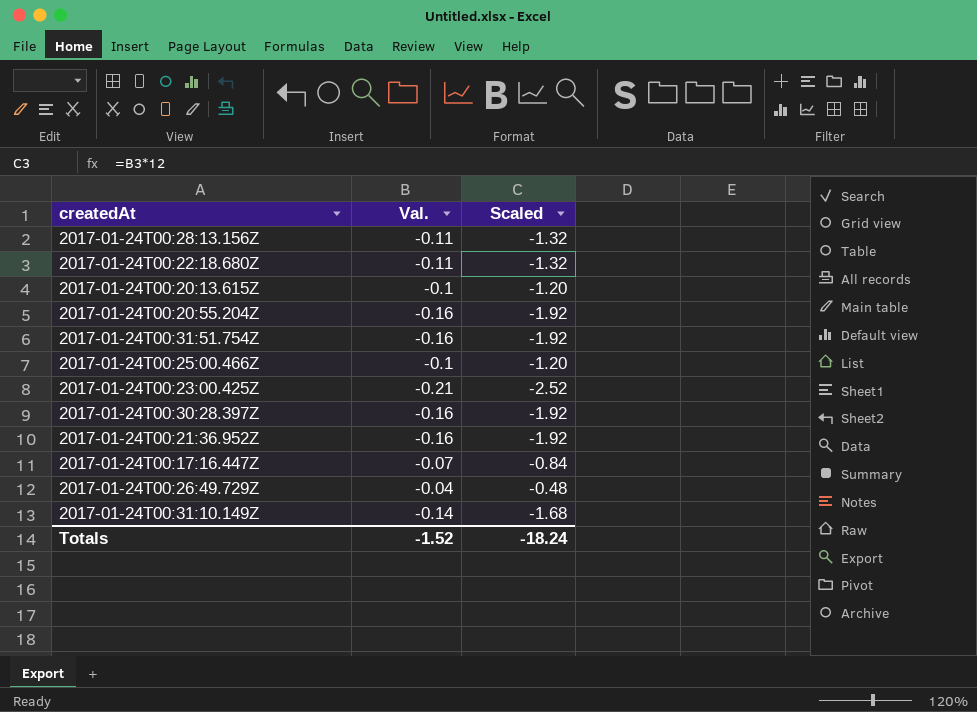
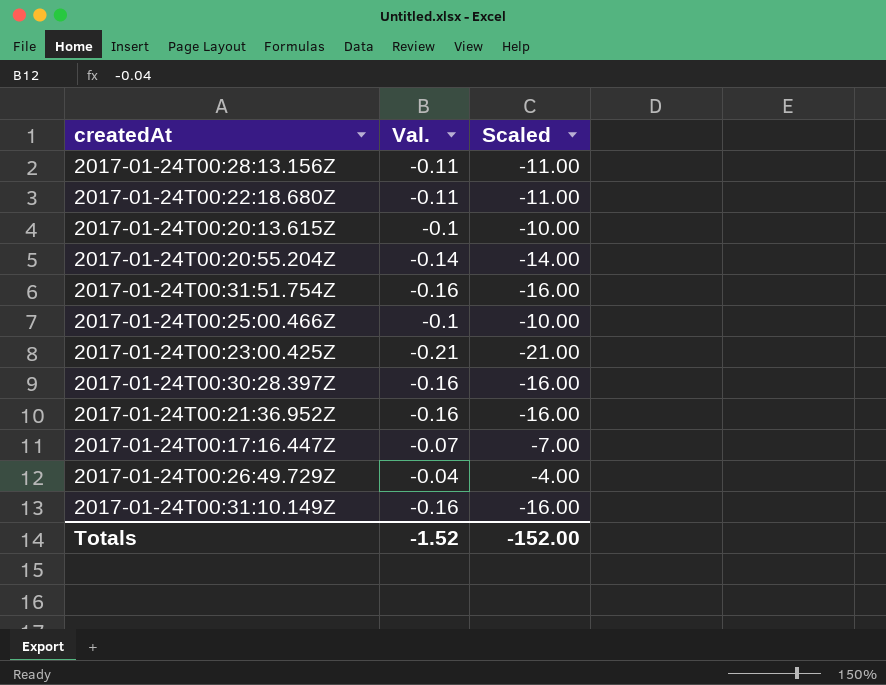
column Scaled | formula: [Val.] * 12 -> [Val.] * 100
2017-01-24T00:20:55.204Z | Val.: -0.16 -> -0.14
2017-01-24T00:31:10.149Z | Val.: -0.14 -> -0.16
Totals | Scaled: -18.24 -> -152.00

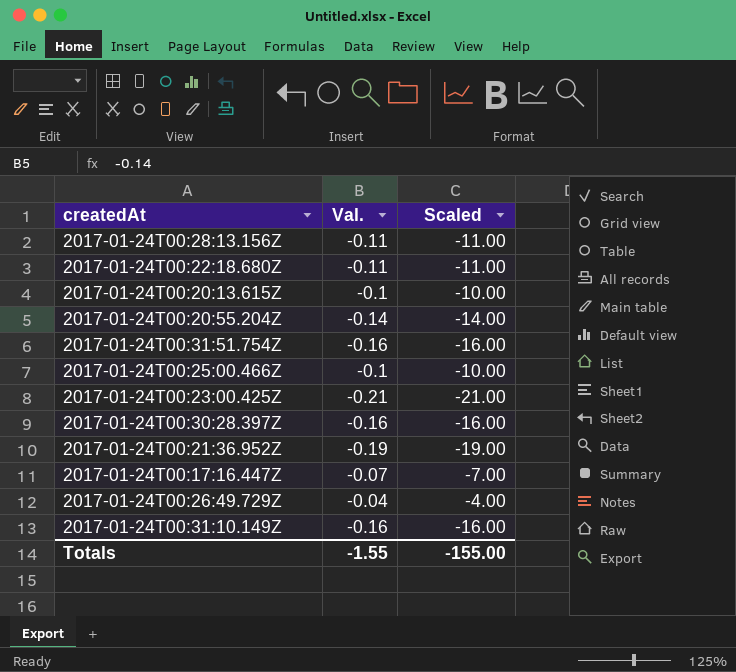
2017-01-24T00:21:36.952Z | Val.: -0.16 -> -0.19
2017-01-24T00:21:36.952Z | Scaled: -16.00 -> -19.00
Totals | Val.: -1.52 -> -1.55
Totals | Scaled: -152.00 -> -155.00

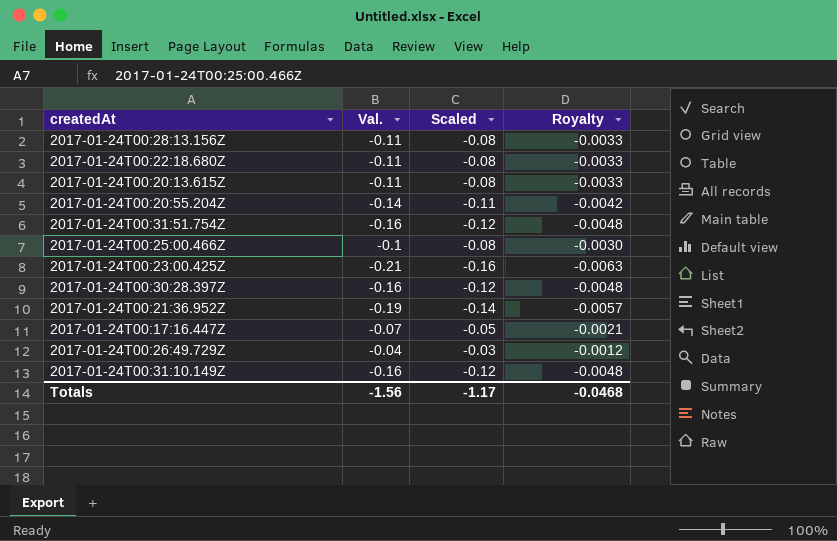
column Scaled | formula: [Val.] * 100 -> [Val.] * 0.75
column Royalty | formula: none -> [Val.] * 0.03
2017-01-24T00:20:13.615Z | Val.: -0.1 -> -0.11
Totals | Val.: -1.55 -> -1.56
Totals | Scaled: -155.00 -> -1.17

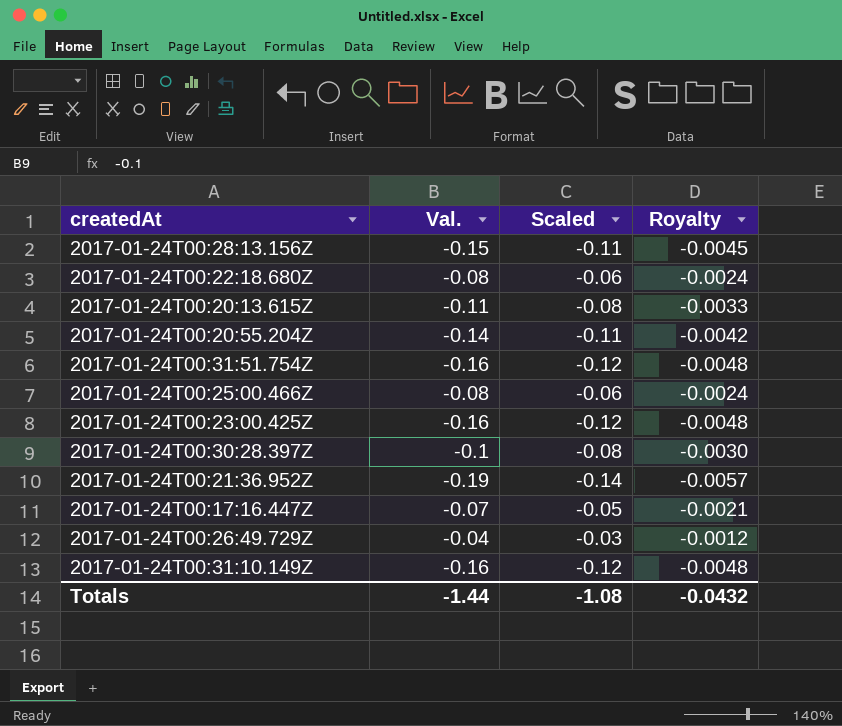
2017-01-24T00:28:13.156Z | Val.: -0.11 -> -0.15
2017-01-24T00:28:13.156Z | Scaled: -0.08 -> -0.11
2017-01-24T00:28:13.156Z | Royalty: -0.0033 -> -0.0045
2017-01-24T00:22:18.680Z | Val.: -0.11 -> -0.08
2017-01-24T00:22:18.680Z | Scaled: -0.08 -> -0.06
2017-01-24T00:22:18.680Z | Royalty: -0.0033 -> -0.0024
2017-01-24T00:25:00.466Z | Val.: -0.1 -> -0.08
2017-01-24T00:25:00.466Z | Scaled: -0.08 -> -0.06
2017-01-24T00:25:00.466Z | Royalty: -0.0030 -> -0.0024
2017-01-24T00:23:00.425Z | Val.: -0.21 -> -0.16
2017-01-24T00:23:00.425Z | Scaled: -0.16 -> -0.12
2017-01-24T00:23:00.425Z | Royalty: -0.0063 -> -0.0048
2017-01-24T00:30:28.397Z | Val.: -0.16 -> -0.1
2017-01-24T00:30:28.397Z | Scaled: -0.12 -> -0.08
2017-01-24T00:30:28.397Z | Royalty: -0.0048 -> -0.0030
Totals | Val.: -1.56 -> -1.44
Totals | Scaled: -1.17 -> -1.08
Totals | Royalty: -0.0468 -> -0.0432

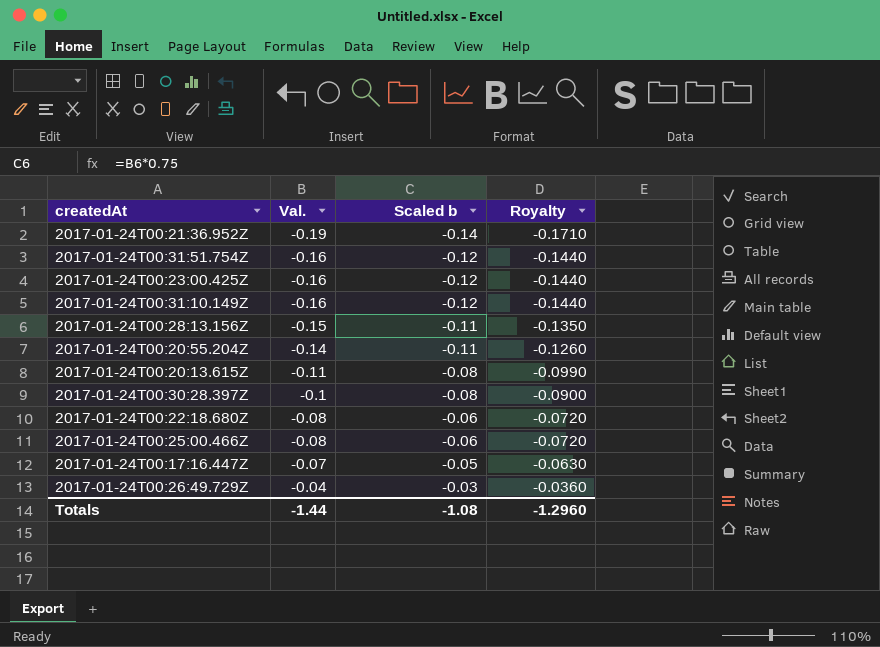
row order: none -> Val. ascending
column name: Scaled -> Scaled b
column Royalty | formula: [Val.] * 0.03 -> [Val.] * 0.9
Totals | Royalty: -0.0432 -> -1.2960

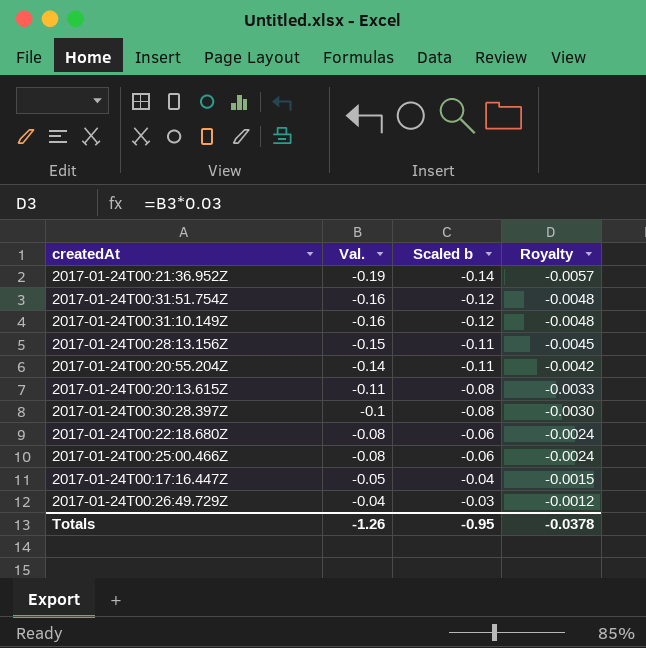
column Royalty | formula: [Val.] * 0.9 -> [Val.] * 0.03
row 2017-01-24T00:23:00.425Z: -0.16 | -0.12 | -0.1440 -> none
2017-01-24T00:17:16.447Z | Val.: -0.07 -> -0.05
2017-01-24T00:17:16.447Z | Scaled b: -0.05 -> -0.04
Totals | Val.: -1.44 -> -1.26
Totals | Scaled b: -1.08 -> -0.95
Totals | Royalty: -1.2960 -> -0.0378

